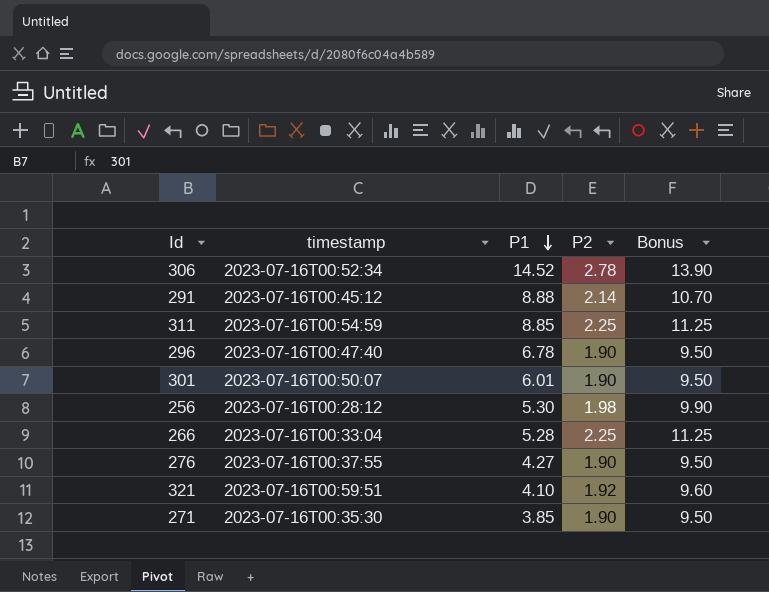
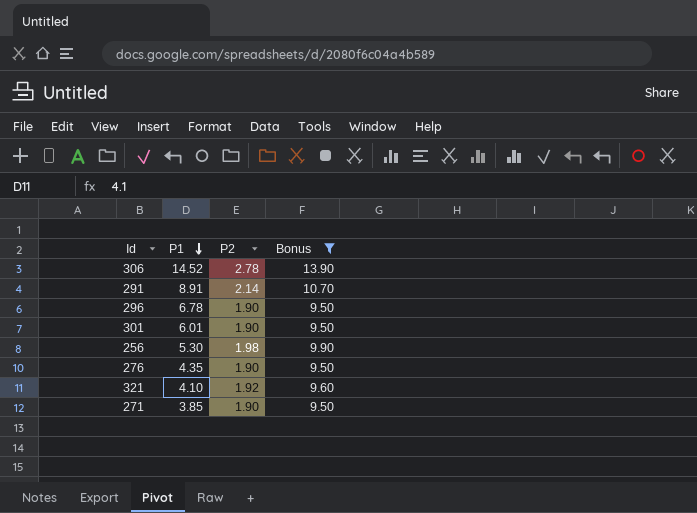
filter: none -> Bonus != 11.25
column timestamp | position: 2 -> none
291 | P1: 8.88 -> 8.91
276 | P1: 4.27 -> 4.35

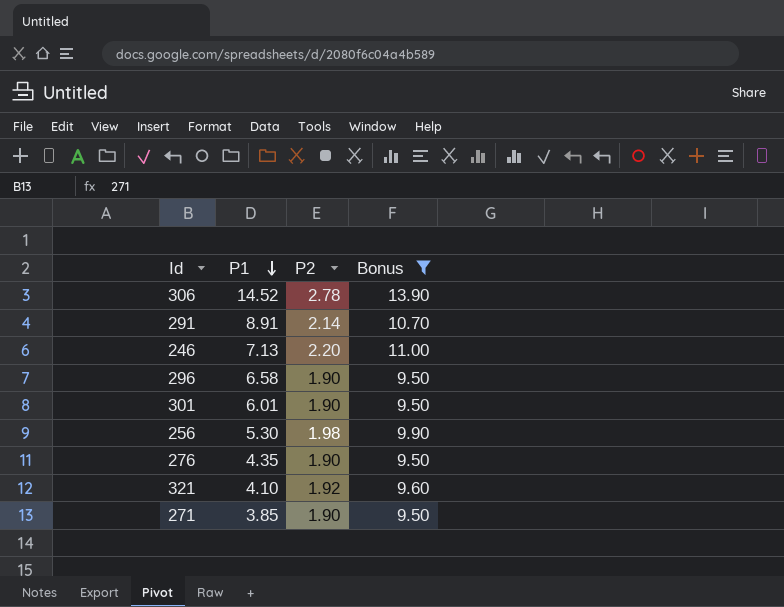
row 246: none -> 7.13 | 2.20 | 11.00
296 | P1: 6.78 -> 6.58

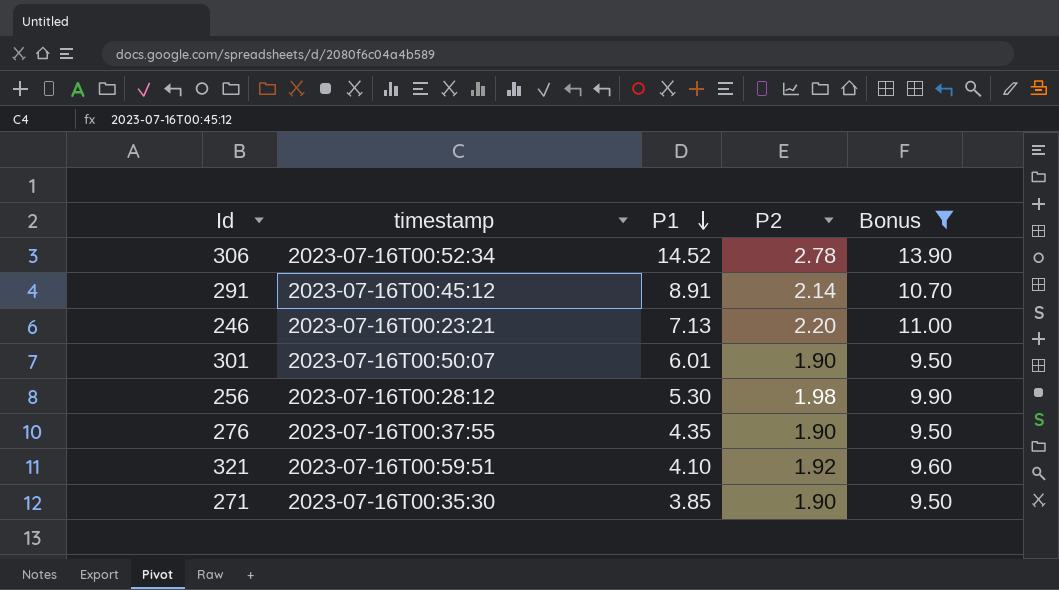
column timestamp | position: none -> 2
row 296: 6.58 | 1.90 | 9.50 -> none

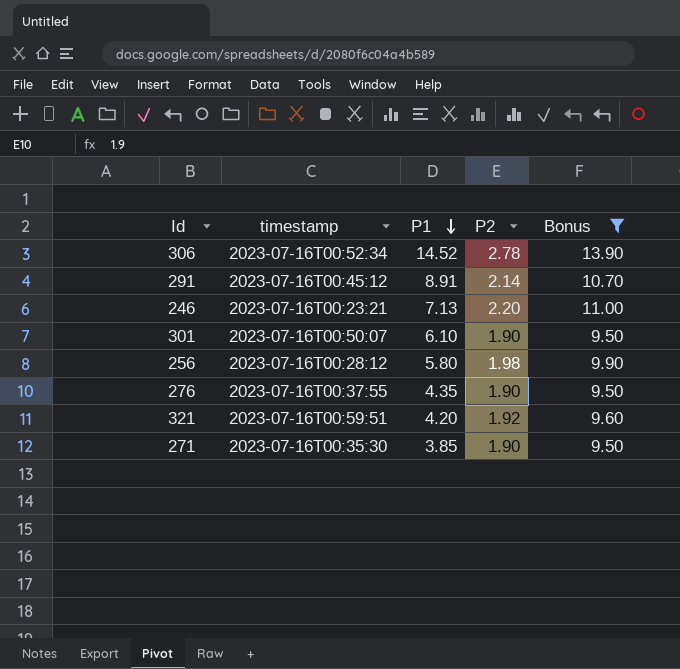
301 | P1: 6.01 -> 6.10
256 | P1: 5.30 -> 5.80
321 | P1: 4.10 -> 4.20

